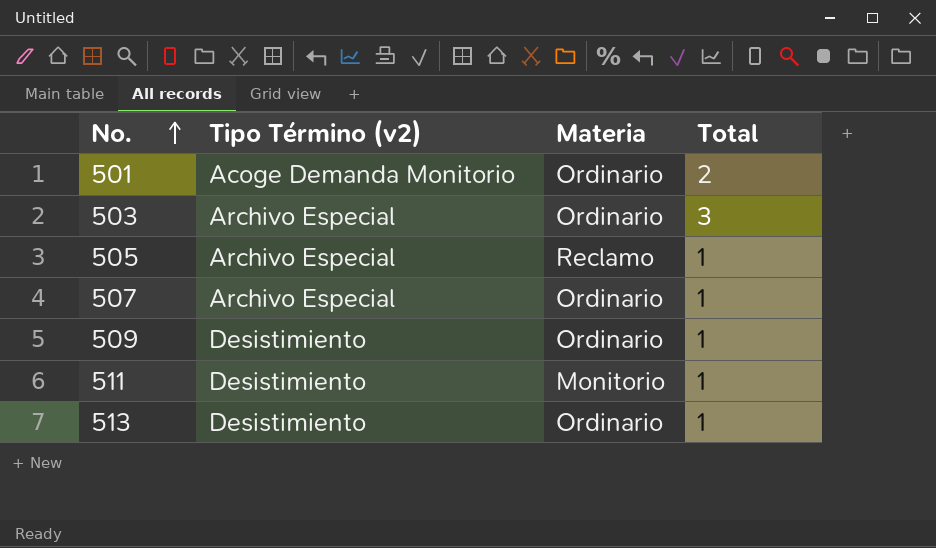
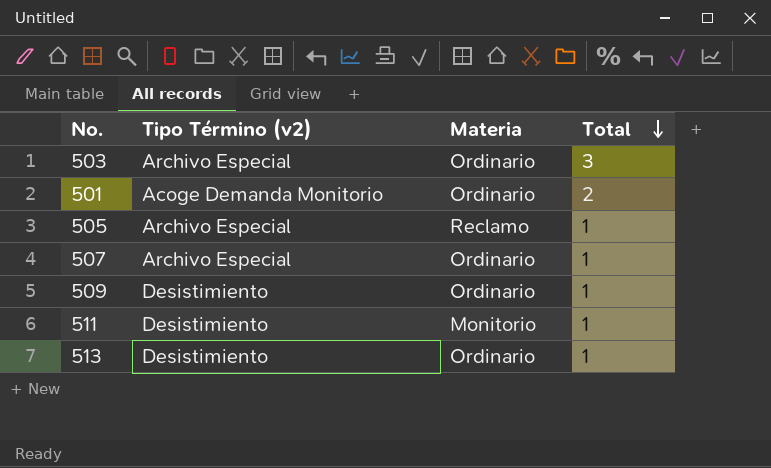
row order: No. ascending -> Total descending

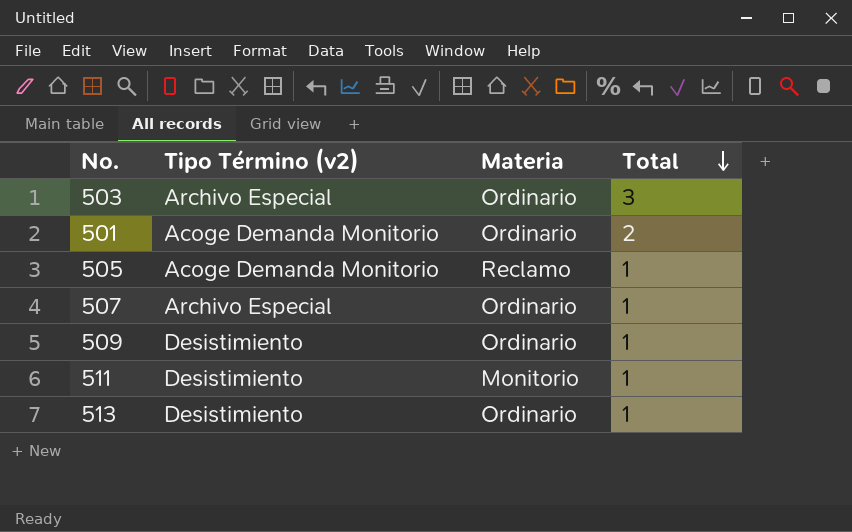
505 | Tipo Término (v2): Archivo Especial -> Acoge Demanda Monitorio

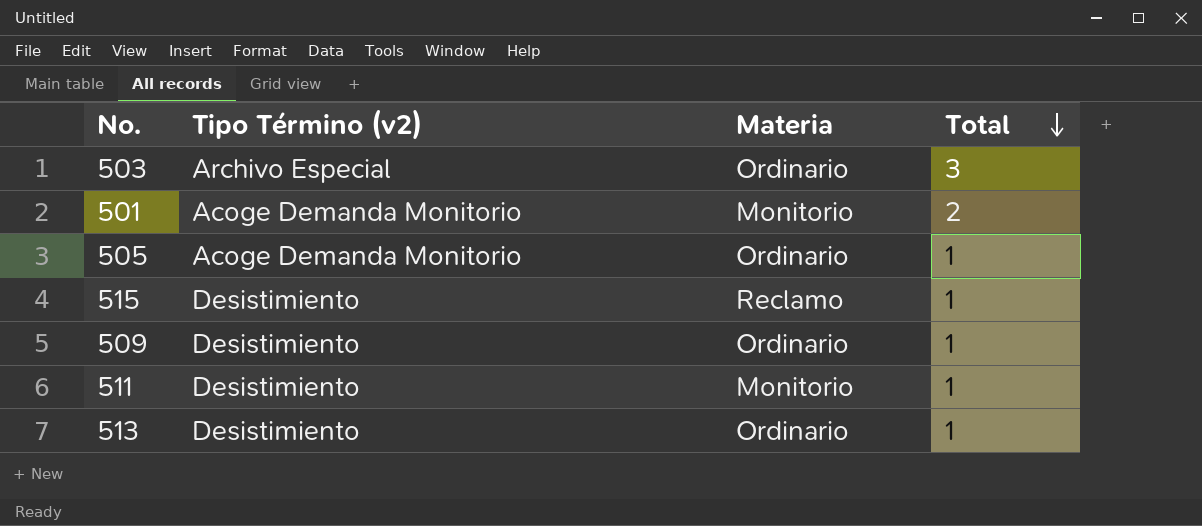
row 507: Archivo Especial | Ordinario | 1 -> none
501 | Materia: Ordinario -> Monitorio
505 | Materia: Reclamo -> Ordinario
row 515: none -> Desistimiento | Reclamo | 1

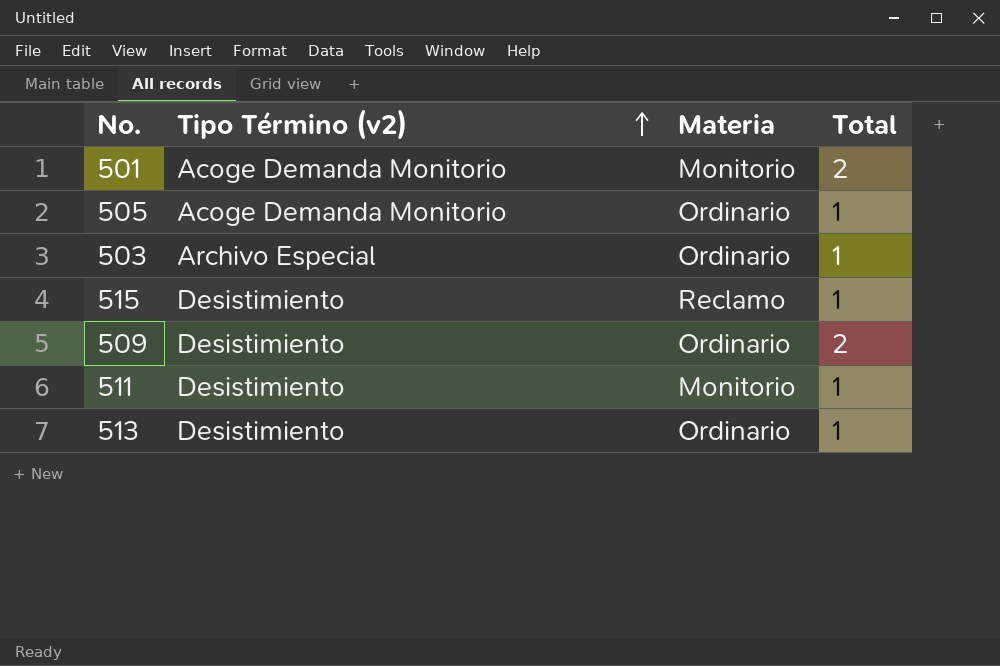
row order: Total descending -> Tipo Término (v2) ascending
503 | Total: 3 -> 1
509 | Total: 1 -> 2

